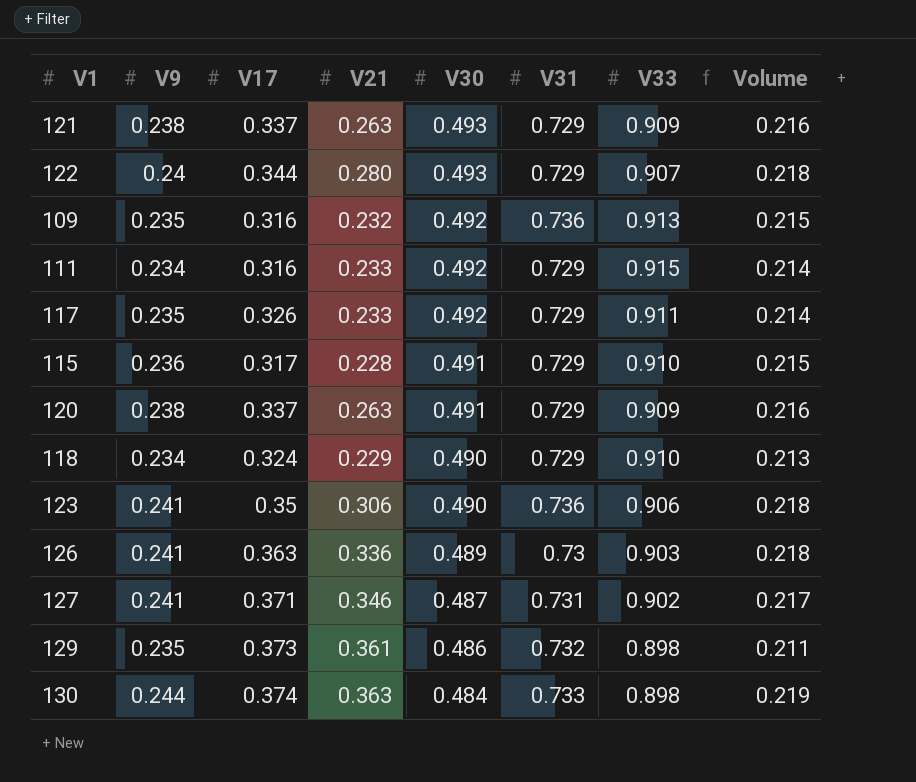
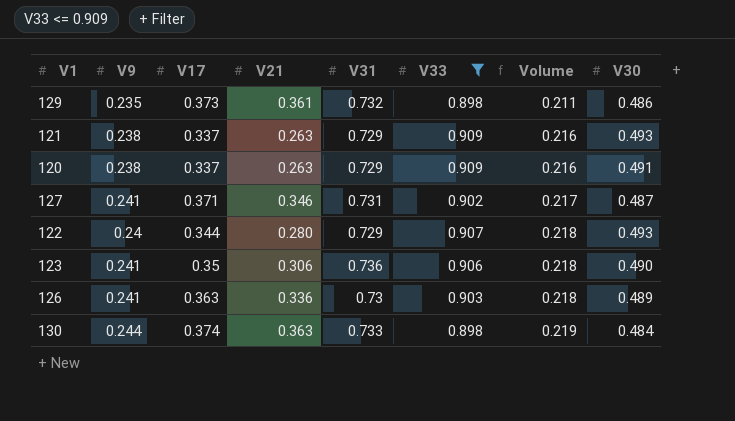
filter: none -> V33 <= 0.909
row order: V30 descending -> Volume ascending
column V30 | position: 5 -> 8

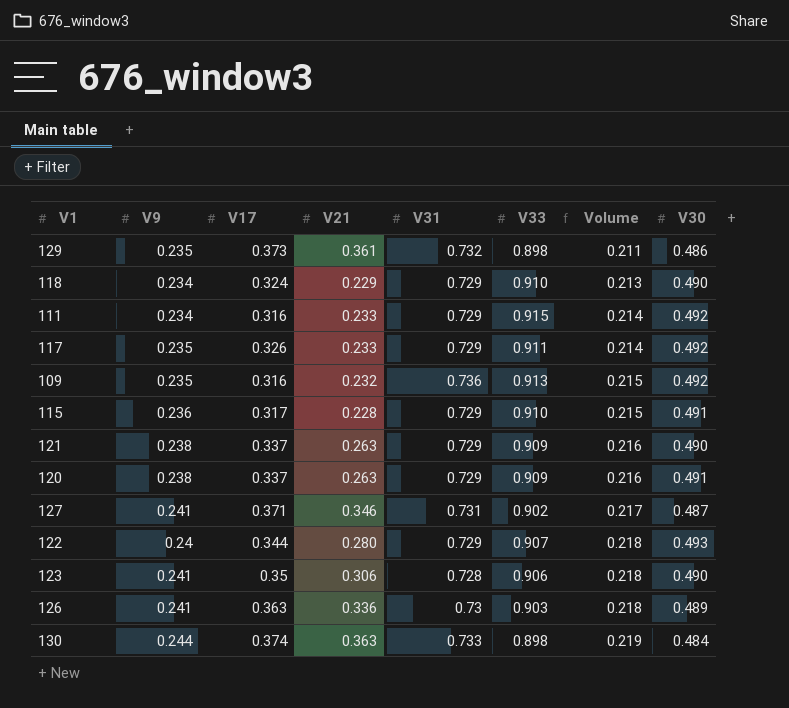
filter: V33 <= 0.909 -> none
121 | V30: 0.493 -> 0.490
123 | V31: 0.736 -> 0.728

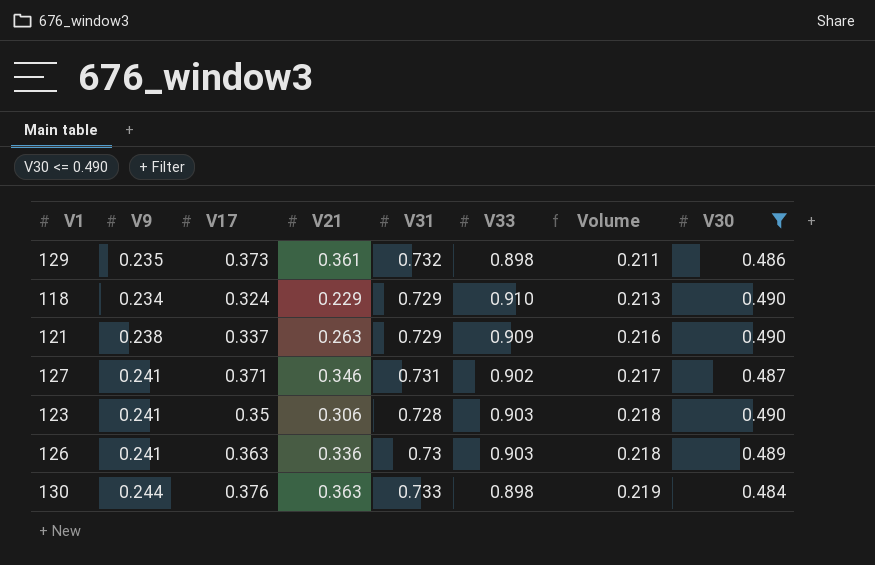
filter: none -> V30 <= 0.490
123 | V33: 0.906 -> 0.903
130 | V17: 0.374 -> 0.376

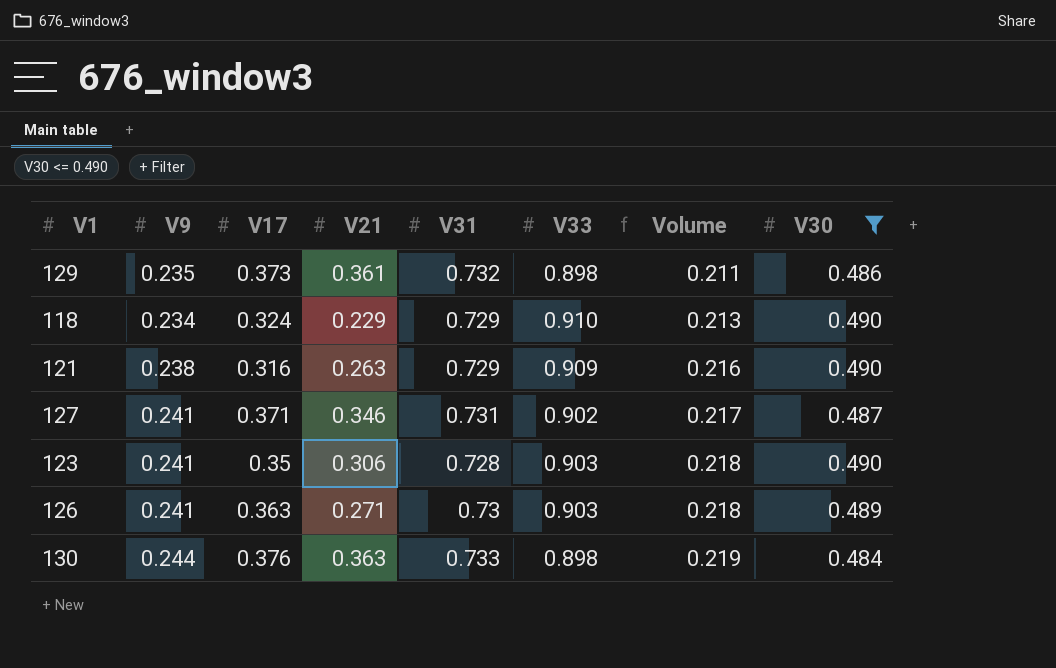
121 | V17: 0.337 -> 0.316
126 | V21: 0.336 -> 0.271

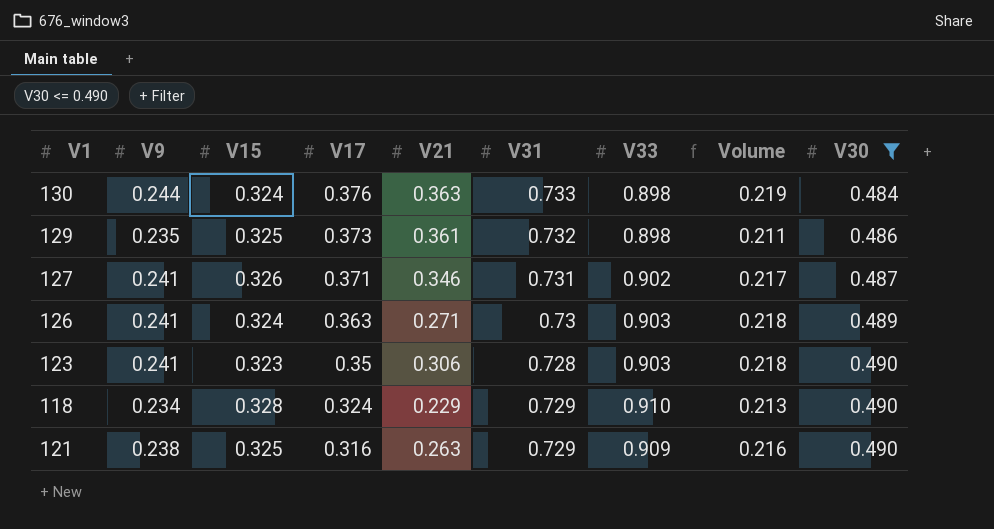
row order: Volume ascending -> V17 descending
column V15 | position: none -> 3

